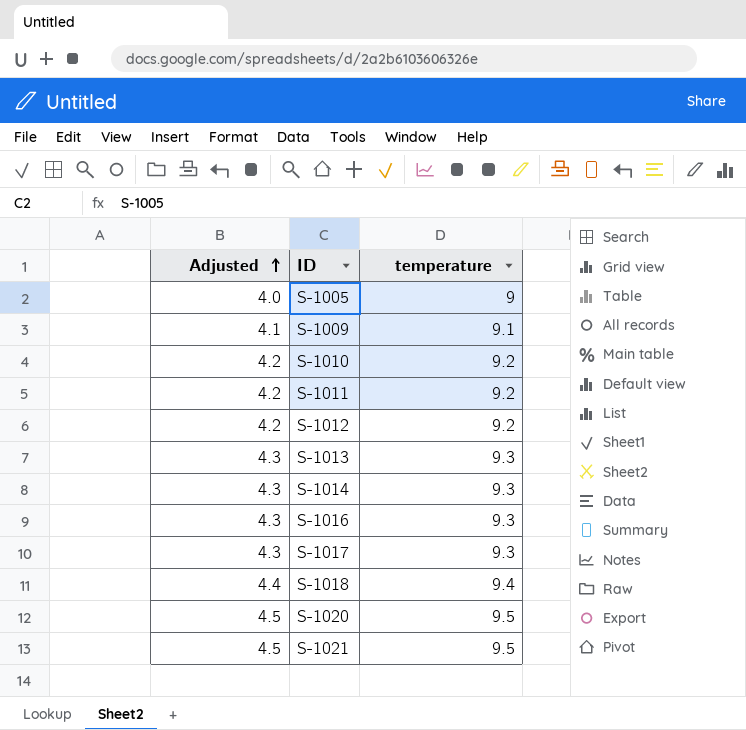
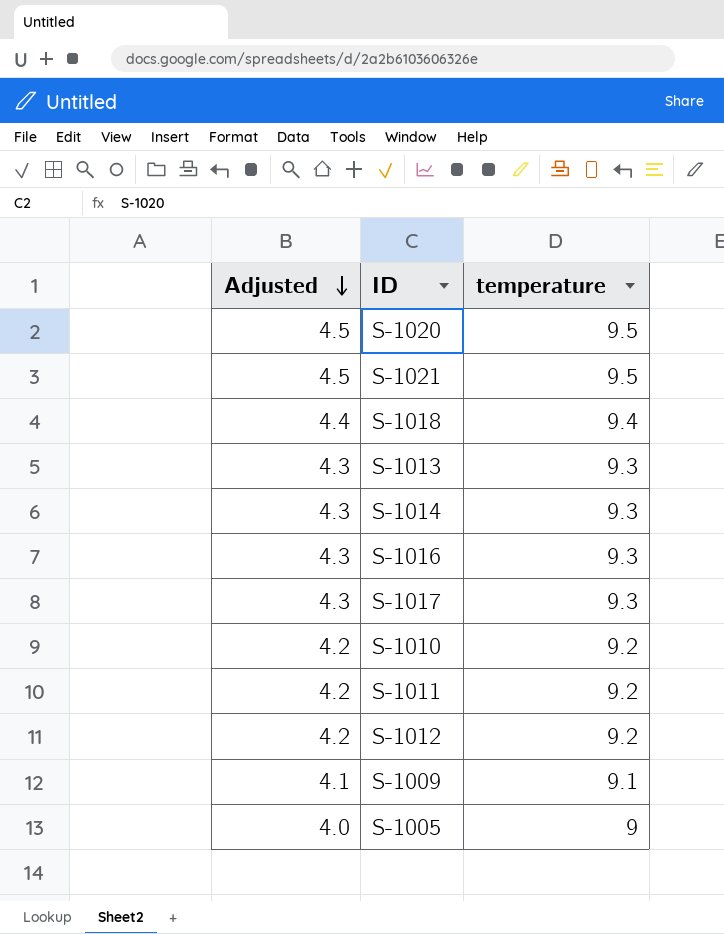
row order: Adjusted ascending -> Adjusted descending

